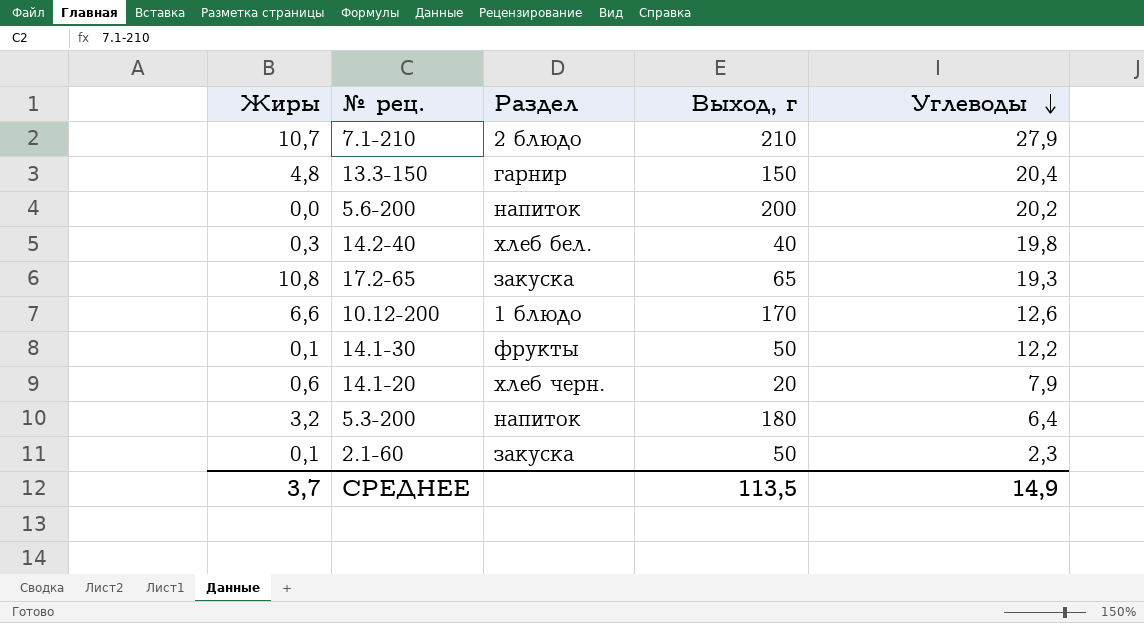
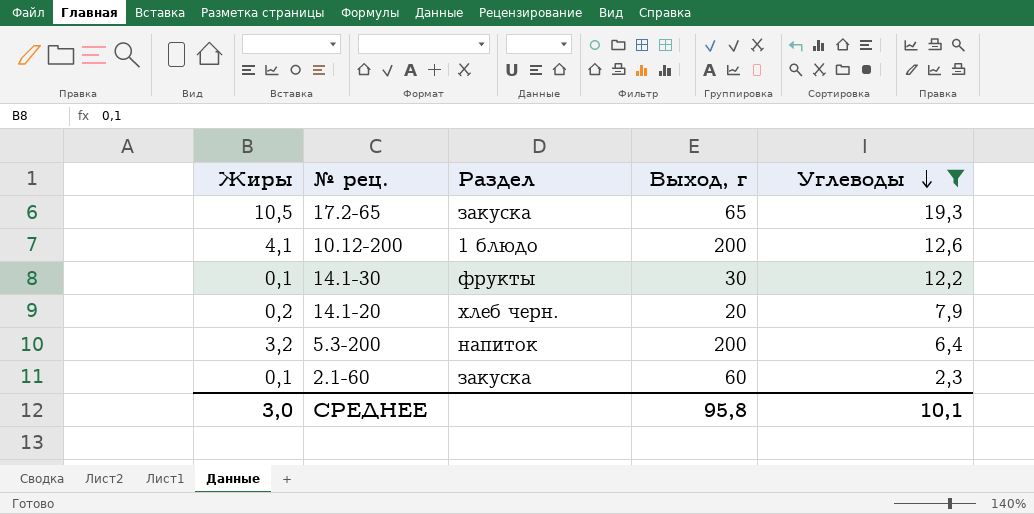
filter: none -> Углеводы <= 19,3
17.2-65 | Жиры: 10,8 -> 10,5
10.12-200 | Жиры: 6,6 -> 4,1
10.12-200 | Выход, г: 170 -> 200
14.1-30 | Выход, г: 50 -> 30
14.1-20 | Жиры: 0,6 -> 0,2
5.3-200 | Выход, г: 180 -> 200
2.1-60 | Выход, г: 50 -> 60
СРЕДНЕЕ | Жиры: 3,7 -> 3,0
СРЕДНЕЕ | Выход, г: 113,5 -> 95,8
СРЕДНЕЕ | Углеводы: 14,9 -> 10,1

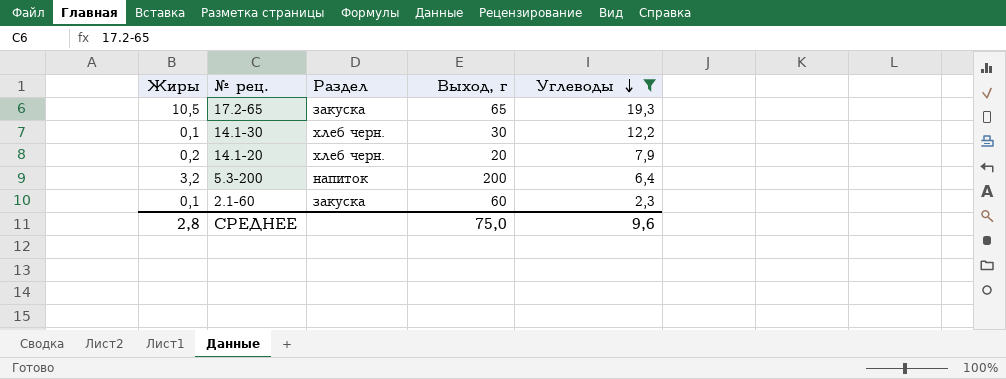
row 10.12-200: 4,1 | 1 блюдо | 200 | 12,6 -> none
14.1-30 | Раздел: фрукты -> хлеб черн.
СРЕДНЕЕ | Жиры: 3,0 -> 2,8
СРЕДНЕЕ | Выход, г: 95,8 -> 75,0
СРЕДНЕЕ | Углеводы: 10,1 -> 9,6

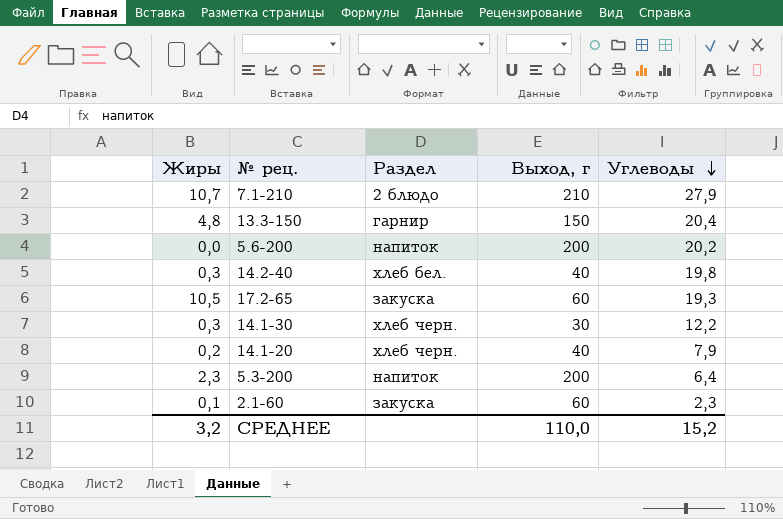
filter: Углеводы <= 19,3 -> none
17.2-65 | Выход, г: 65 -> 60
14.1-30 | Жиры: 0,1 -> 0,3
14.1-20 | Выход, г: 20 -> 40
5.3-200 | Жиры: 3,2 -> 2,3
СРЕДНЕЕ | Жиры: 2,8 -> 3,2
СРЕДНЕЕ | Выход, г: 75,0 -> 110,0
СРЕДНЕЕ | Углеводы: 9,6 -> 15,2

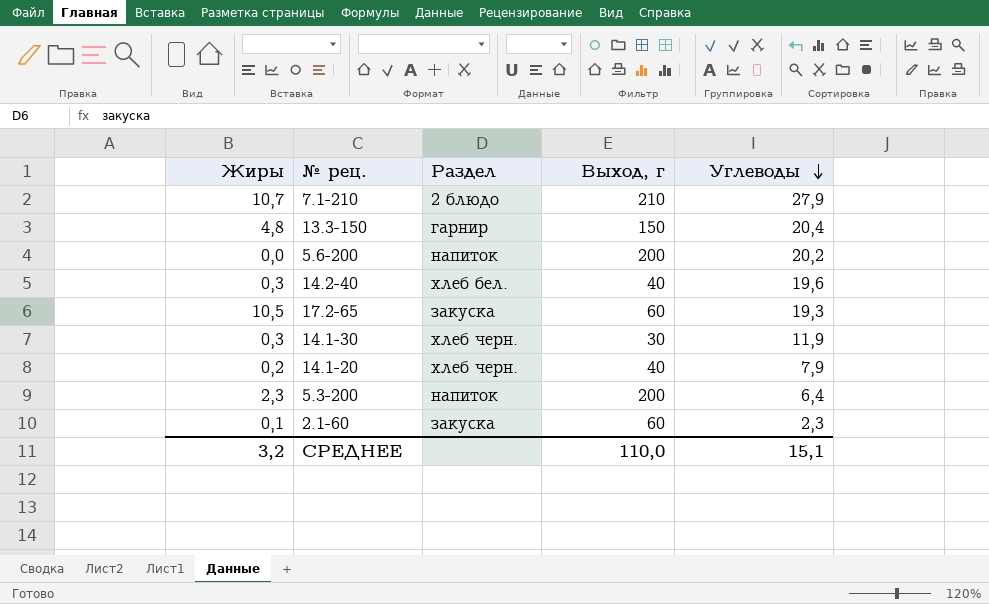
14.2-40 | Углеводы: 19,8 -> 19,6
14.1-30 | Углеводы: 12,2 -> 11,9
СРЕДНЕЕ | Углеводы: 15,2 -> 15,1

